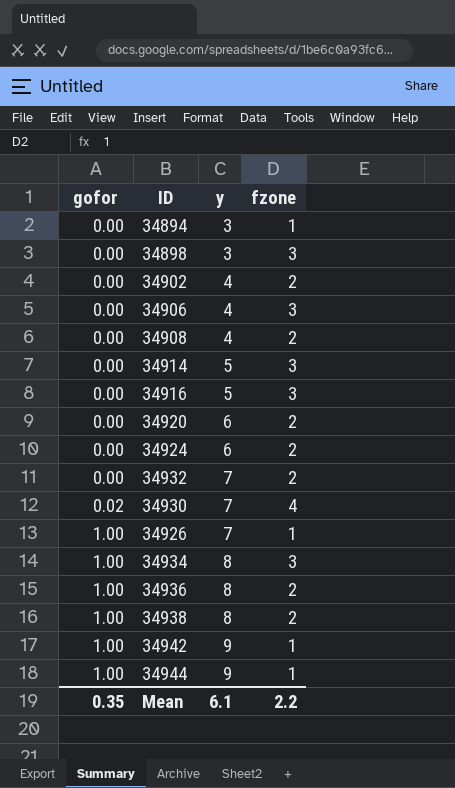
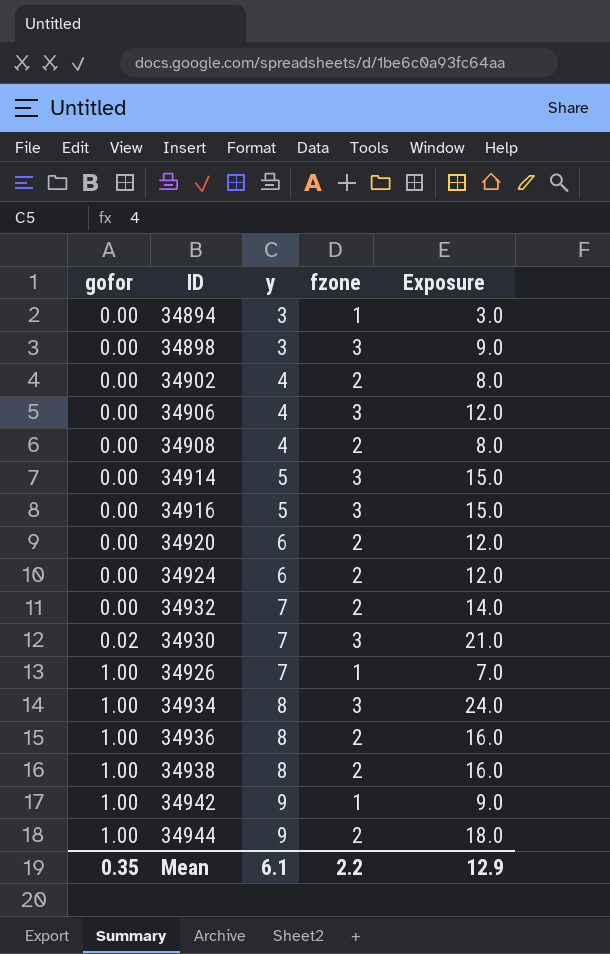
column Exposure | formula: none -> [y] * [fzone]
34930 | fzone: 4 -> 3
34944 | fzone: 1 -> 2

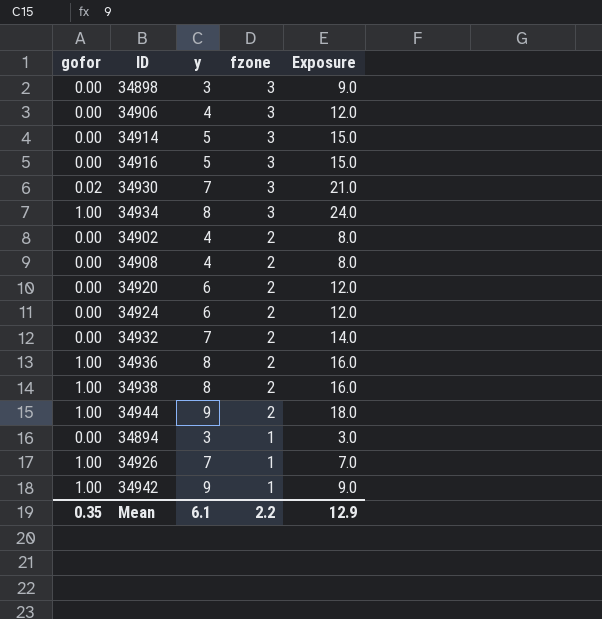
row order: gofor ascending -> fzone descending

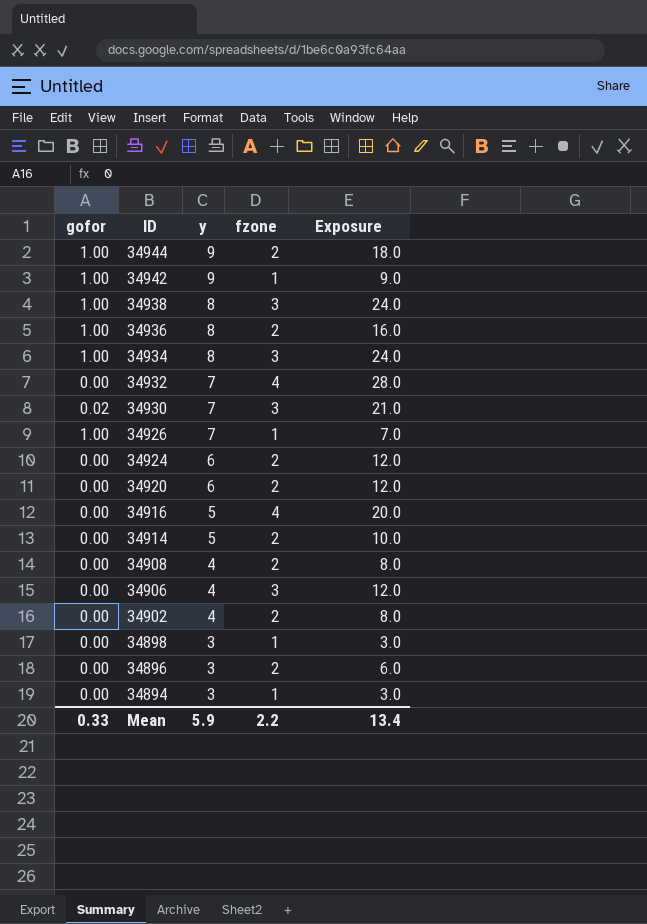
row order: fzone descending -> ID descending
34938 | fzone: 2 -> 3
34938 | Exposure: 16.0 -> 24.0
34932 | fzone: 2 -> 4
34932 | Exposure: 14.0 -> 28.0
34916 | fzone: 3 -> 4
34916 | Exposure: 15.0 -> 20.0
34914 | fzone: 3 -> 2
34914 | Exposure: 15.0 -> 10.0
34898 | fzone: 3 -> 1
34898 | Exposure: 9.0 -> 3.0
row 34896: none -> 0.00 | 3 | 2 | 6.0
Mean | gofor: 0.35 -> 0.33
Mean | y: 6.1 -> 5.9
Mean | Exposure: 12.9 -> 13.4

